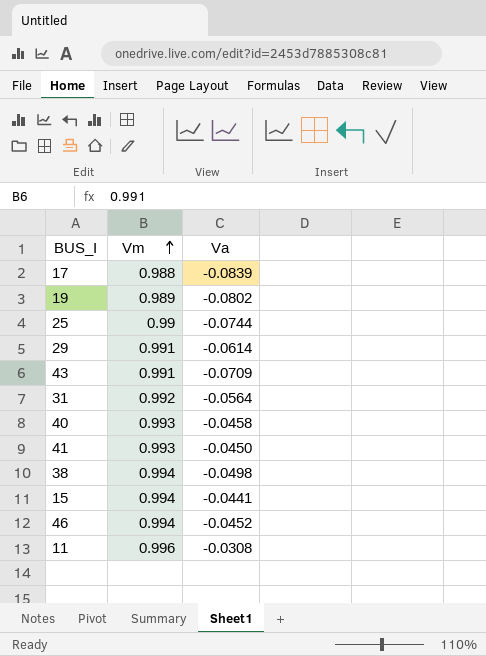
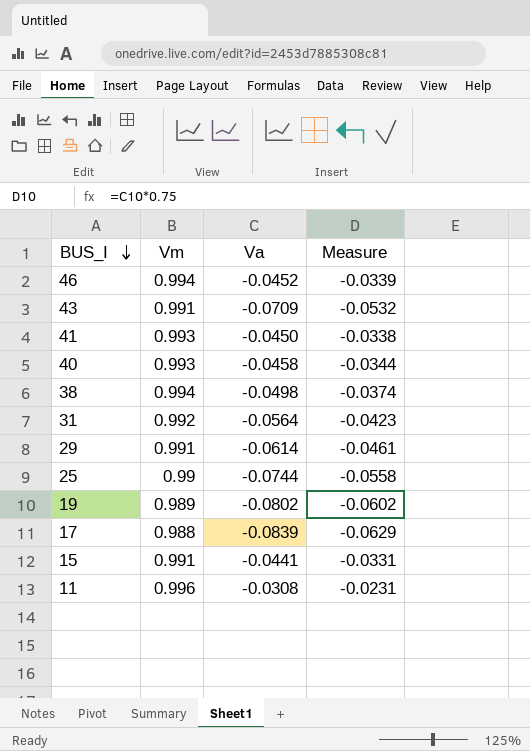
row order: Vm ascending -> BUS_I descending
column Measure | formula: none -> [Va] * 0.75
15 | Vm: 0.994 -> 0.991

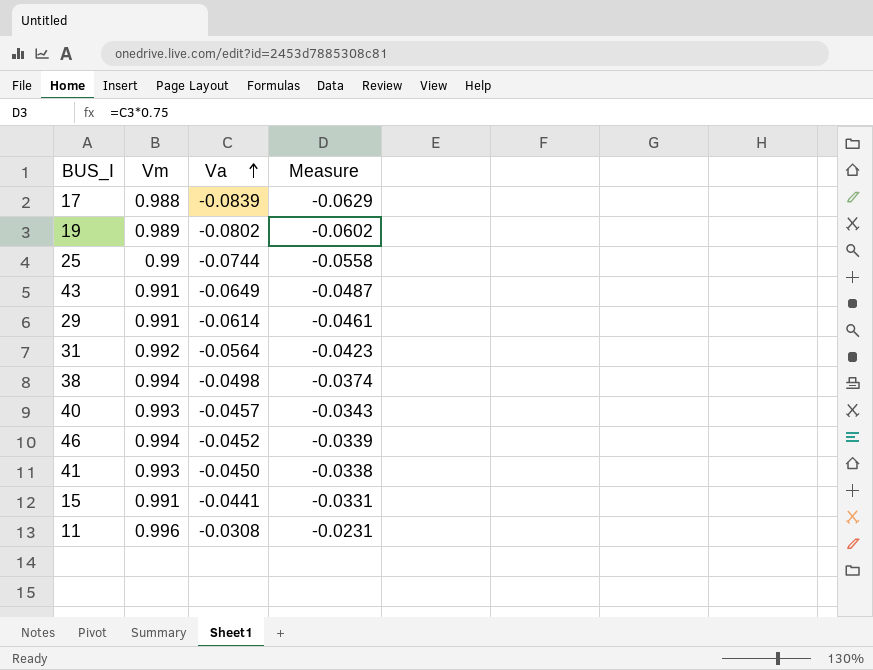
row order: BUS_I descending -> Va ascending
43 | Va: -0.0709 -> -0.0649
43 | Measure: -0.0532 -> -0.0487
40 | Va: -0.0458 -> -0.0457
40 | Measure: -0.0344 -> -0.0343

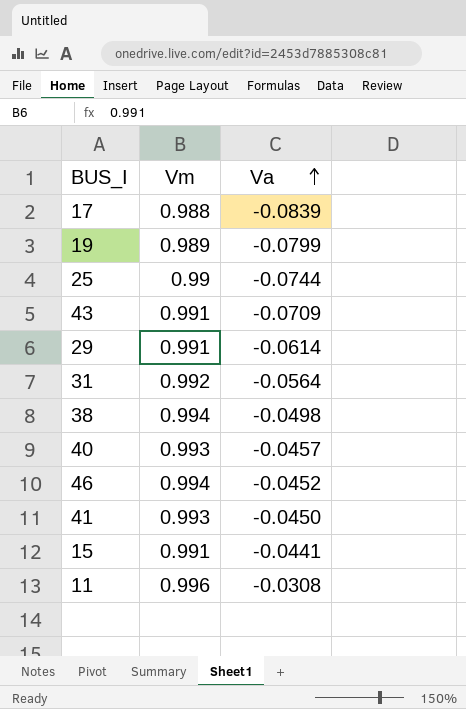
column Measure | formula: [Va] * 0.75 -> none
19 | Va: -0.0802 -> -0.0799
43 | Va: -0.0649 -> -0.0709

